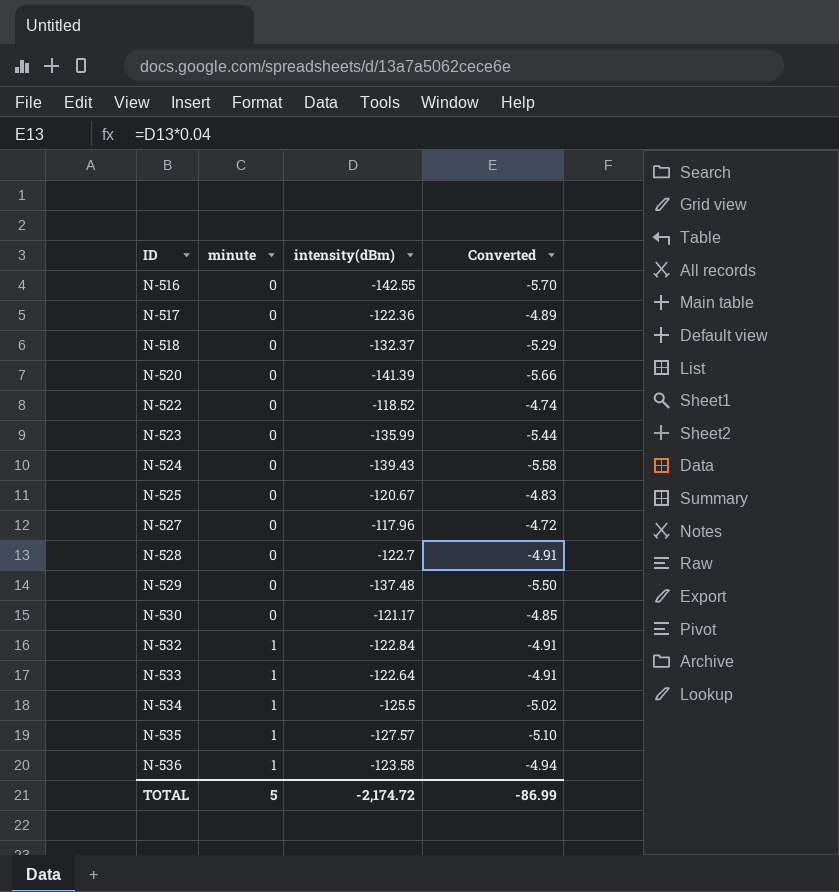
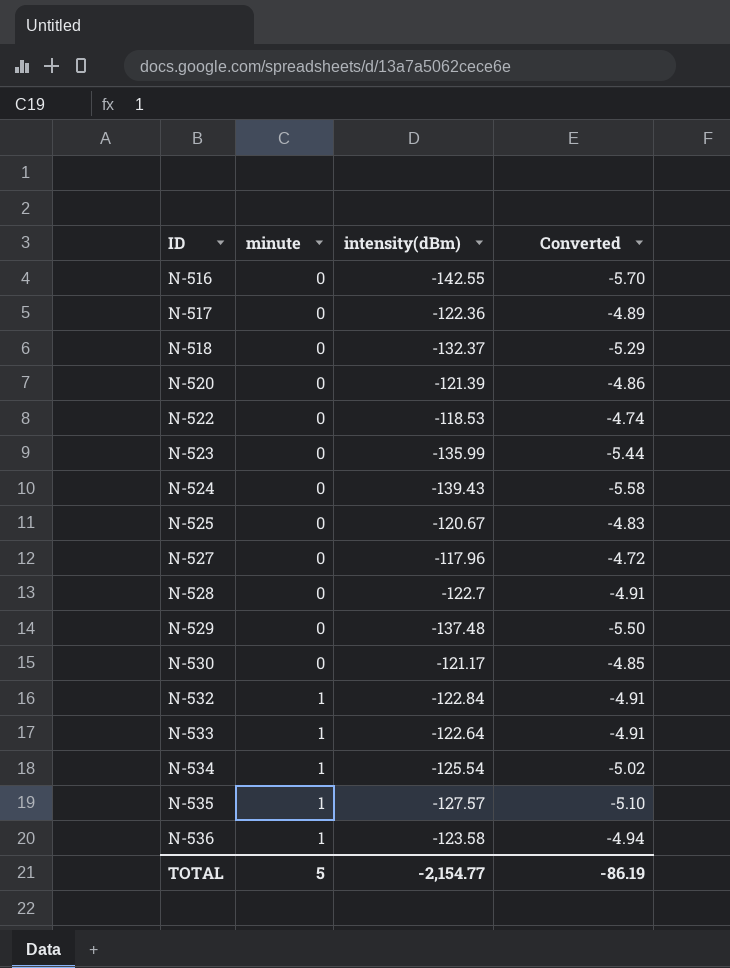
N-520 | intensity(dBm): -141.39 -> -121.39
N-520 | Converted: -5.66 -> -4.86
N-522 | intensity(dBm): -118.52 -> -118.53
N-534 | intensity(dBm): -125.5 -> -125.54
TOTAL | intensity(dBm): -2,174.72 -> -2,154.77
TOTAL | Converted: -86.99 -> -86.19

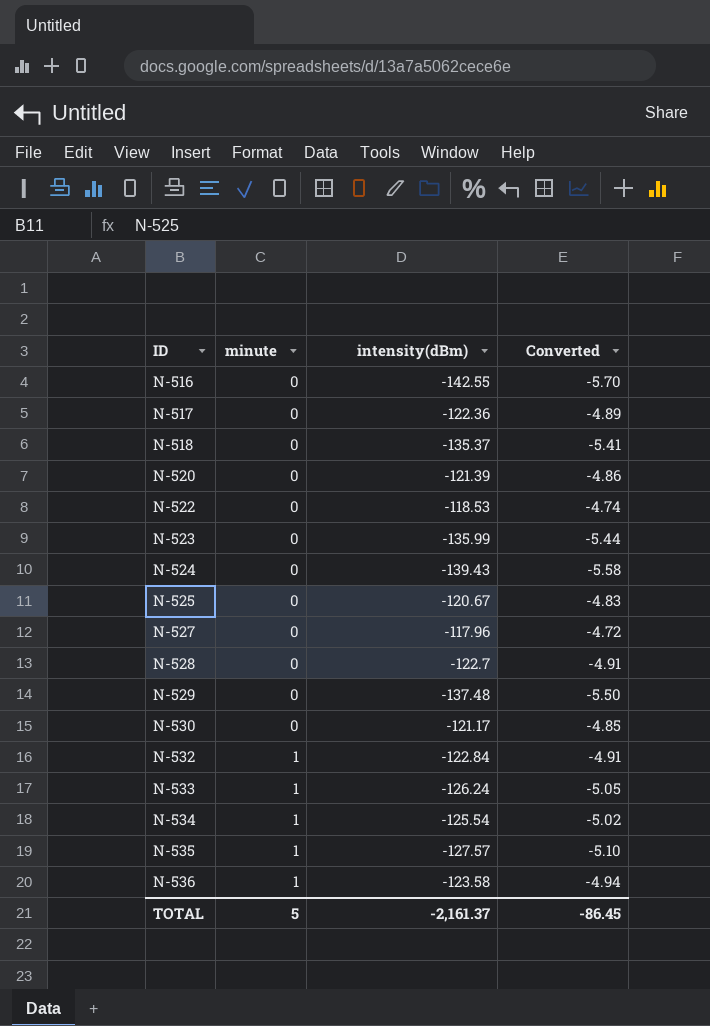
N-518 | intensity(dBm): -132.37 -> -135.37
N-518 | Converted: -5.29 -> -5.41
N-533 | intensity(dBm): -122.64 -> -126.24
N-533 | Converted: -4.91 -> -5.05
TOTAL | intensity(dBm): -2,154.77 -> -2,161.37
TOTAL | Converted: -86.19 -> -86.45

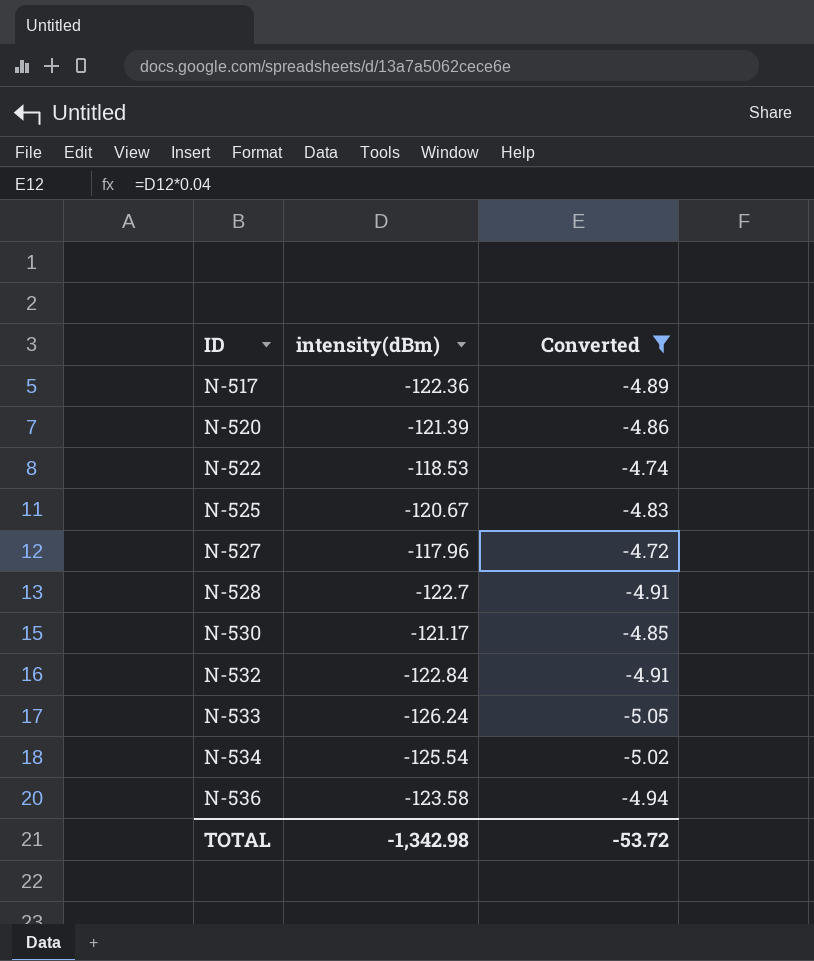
filter: none -> Converted >= -5.05
column minute | position: 2 -> none
TOTAL | intensity(dBm): -2,161.37 -> -1,342.98
TOTAL | Converted: -86.45 -> -53.72

